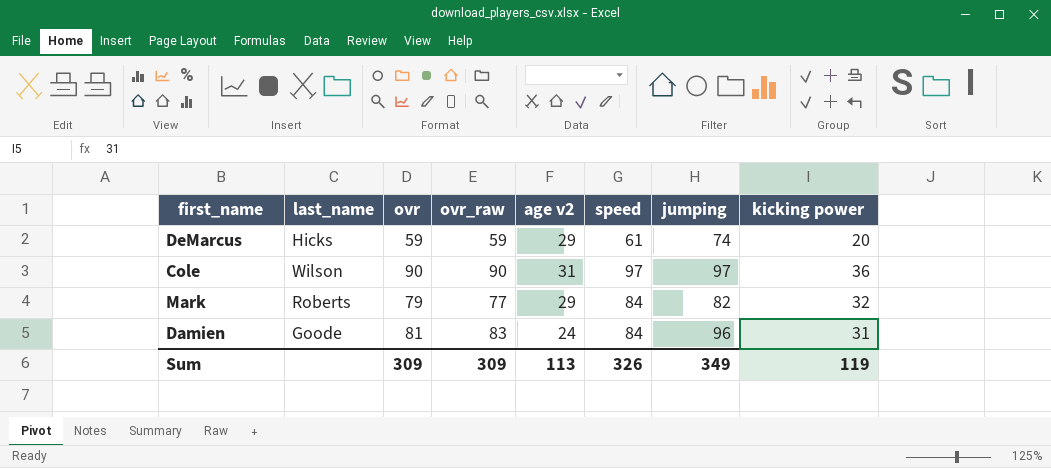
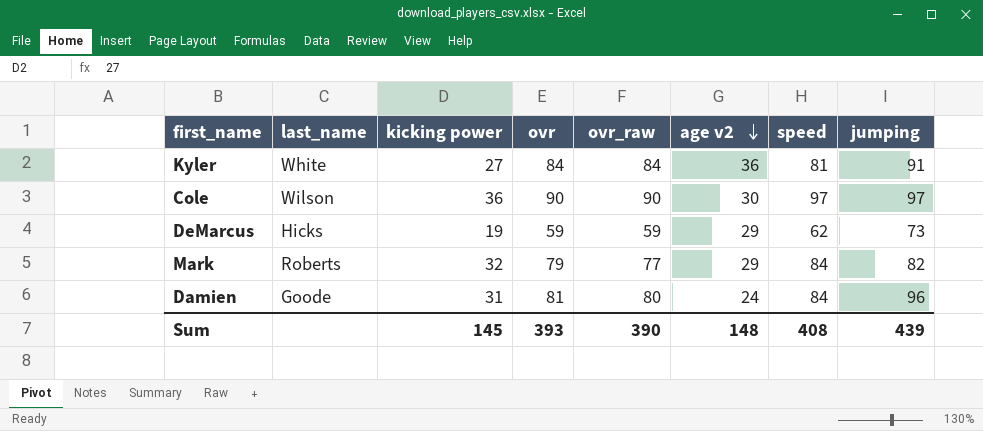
row order: none -> age v2 descending
column kicking power | position: 8 -> 3
row Kyler: none -> White | 27 | 84 | 84 | 36 | 81 | 91
Cole | age v2: 31 -> 30
DeMarcus | kicking power: 20 -> 19
DeMarcus | speed: 61 -> 62
DeMarcus | jumping: 74 -> 73
Damien | ovr_raw: 83 -> 80
Sum | kicking power: 119 -> 145
Sum | ovr: 309 -> 393
Sum | ovr_raw: 309 -> 390
Sum | age v2: 113 -> 148
Sum | speed: 326 -> 408
Sum | jumping: 349 -> 439

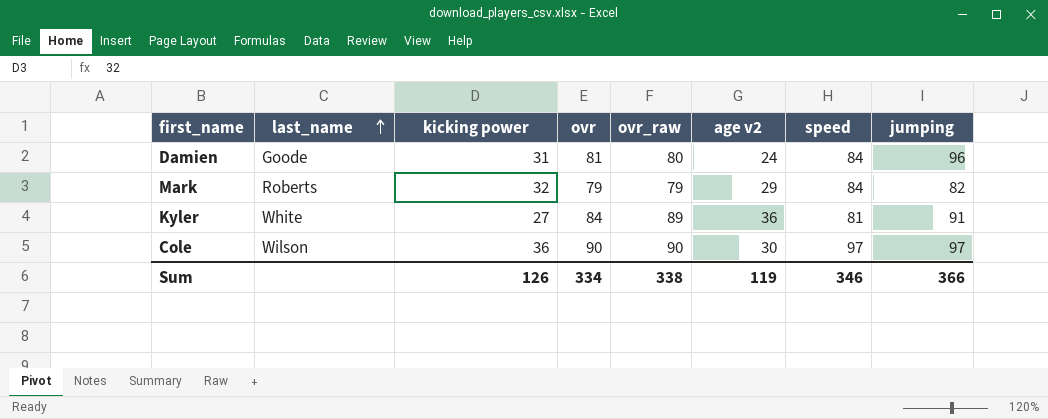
row order: age v2 descending -> last_name ascending
row DeMarcus: Hicks | 19 | 59 | 59 | 29 | 62 | 73 -> none
Mark | ovr_raw: 77 -> 79
Kyler | ovr_raw: 84 -> 89
Sum | kicking power: 145 -> 126
Sum | ovr: 393 -> 334
Sum | ovr_raw: 390 -> 338
Sum | age v2: 148 -> 119
Sum | speed: 408 -> 346
Sum | jumping: 439 -> 366

